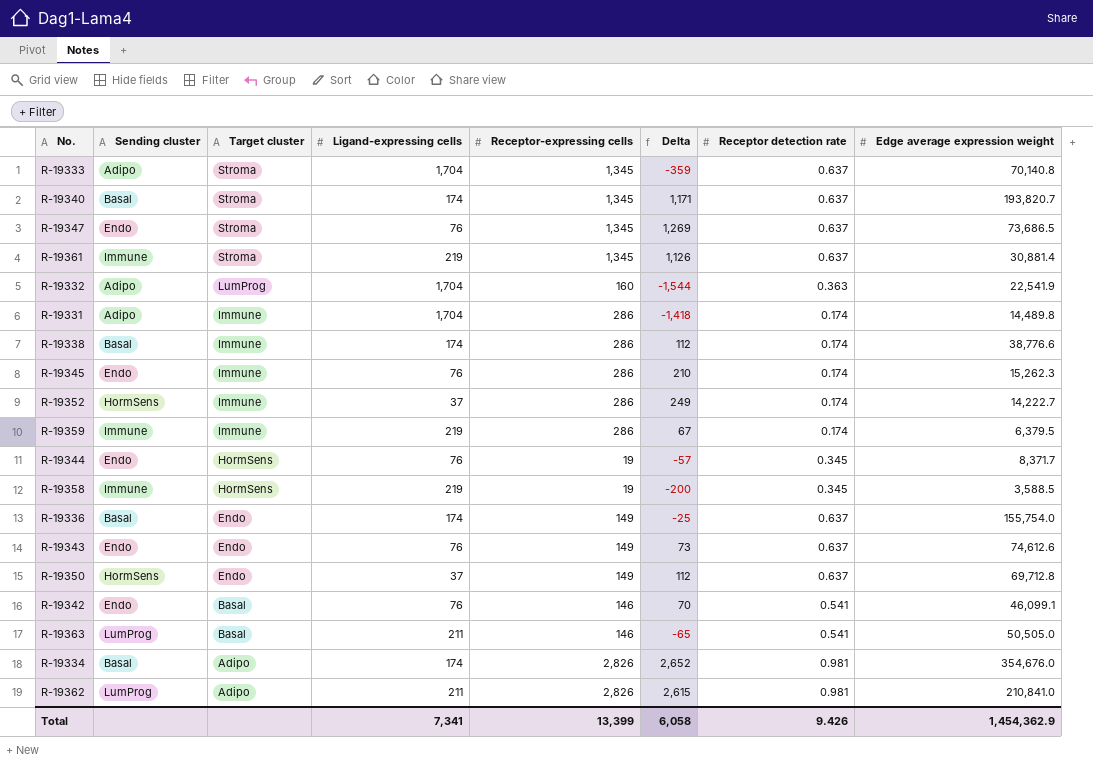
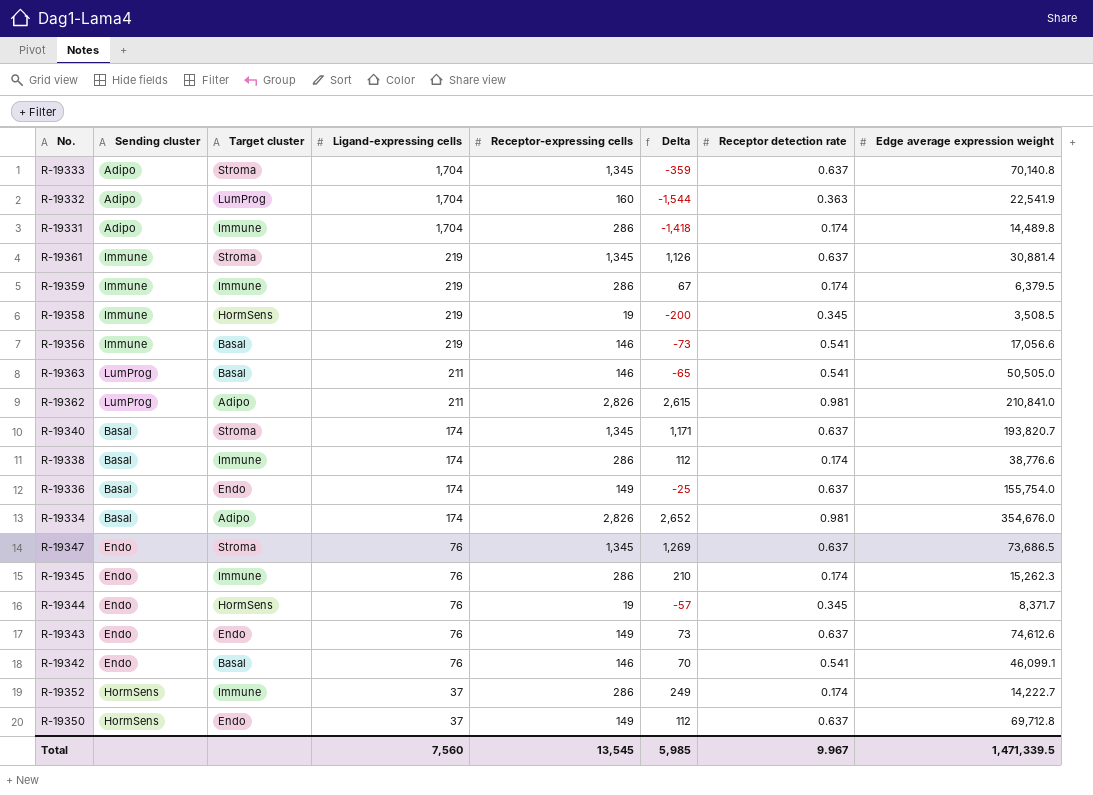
row order: Target cluster descending -> Ligand-expressing cells descending
R-19358 | Edge average expression weight: 3,588.5 -> 3,508.5
row R-19356: none -> Immune | Basal | 219 | 146 | -73 | 0.541 | 17,056.6
Total | Ligand-expressing cells: 7,341 -> 7,560
Total | Receptor-expressing cells: 13,399 -> 13,545
Total | Delta: 6,058 -> 5,985
Total | Receptor detection rate: 9.426 -> 9.967
Total | Edge average expression weight: 1,454,362.9 -> 1,471,339.5

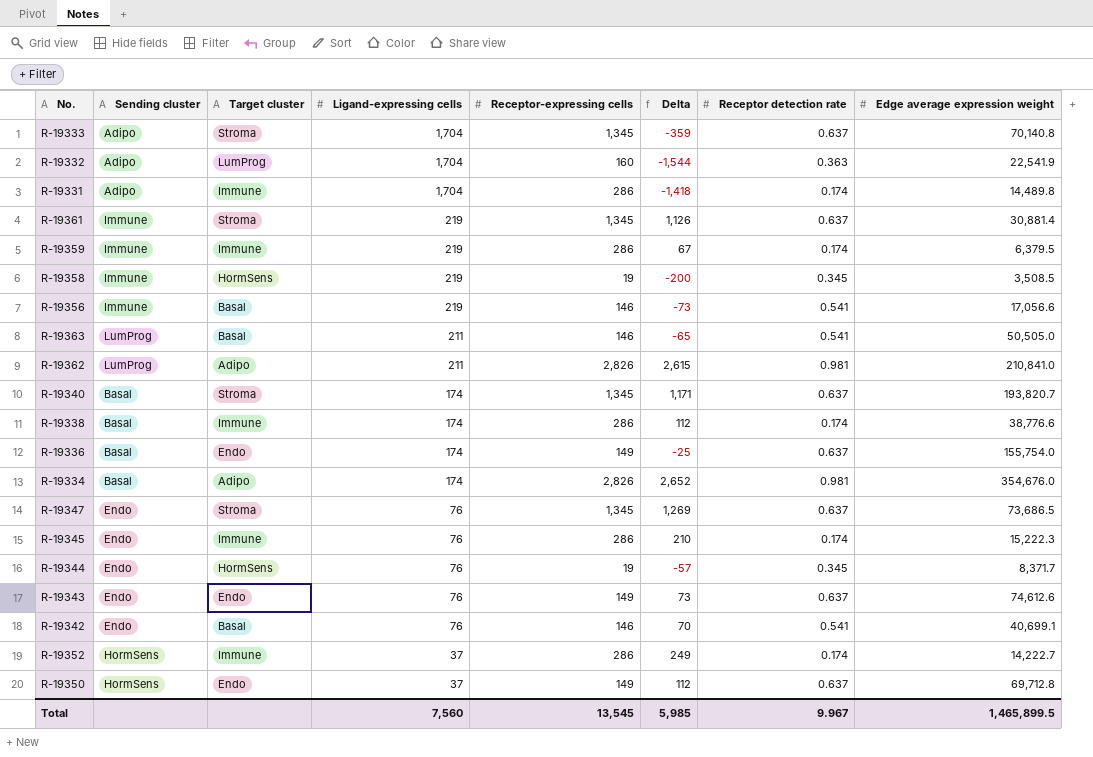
R-19345 | Edge average expression weight: 15,262.3 -> 15,222.3
R-19342 | Edge average expression weight: 46,099.1 -> 40,699.1
Total | Edge average expression weight: 1,471,339.5 -> 1,465,899.5

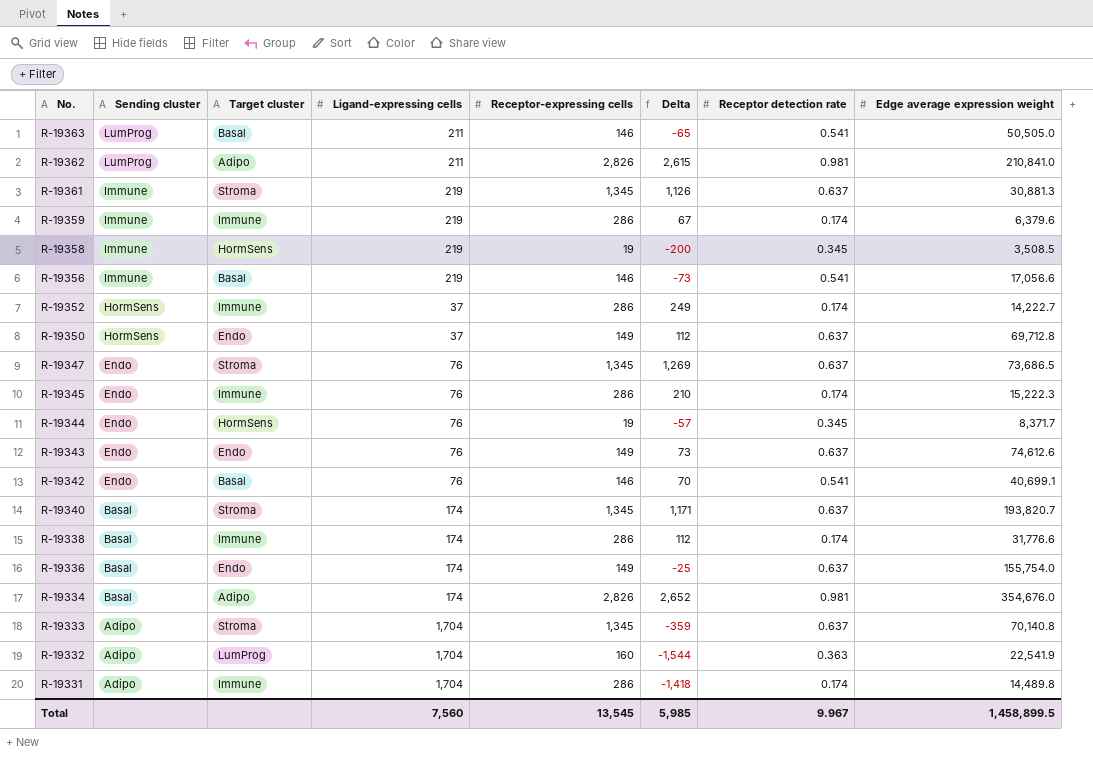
row order: Ligand-expressing cells descending -> No. descending
R-19361 | Edge average expression weight: 30,881.4 -> 30,881.3
R-19359 | Edge average expression weight: 6,379.5 -> 6,379.6
R-19338 | Edge average expression weight: 38,776.6 -> 31,776.6
Total | Edge average expression weight: 1,465,899.5 -> 1,458,899.5

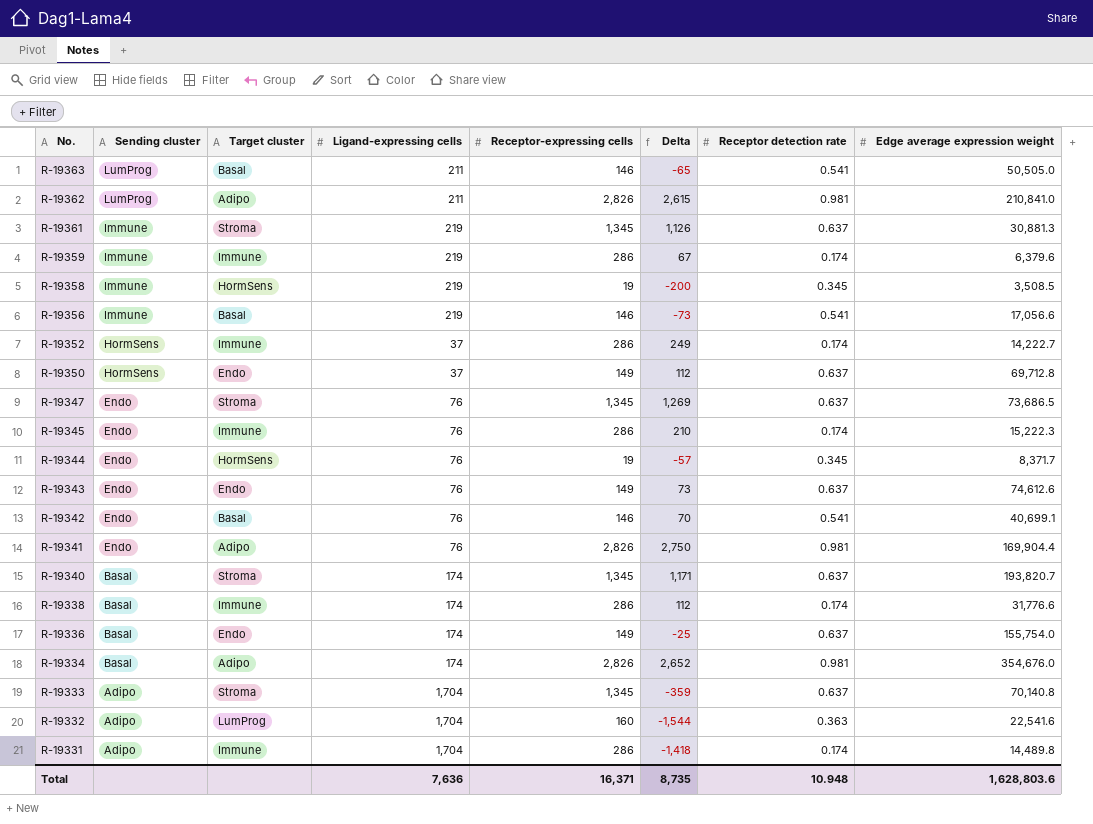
row R-19341: none -> Endo | Adipo | 76 | 2,826 | 2,750 | 0.981 | 169,904.4
R-19332 | Edge average expression weight: 22,541.9 -> 22,541.6
Total | Ligand-expressing cells: 7,560 -> 7,636
Total | Receptor-expressing cells: 13,545 -> 16,371
Total | Delta: 5,985 -> 8,735
Total | Receptor detection rate: 9.967 -> 10.948
Total | Edge average expression weight: 1,458,899.5 -> 1,628,803.6

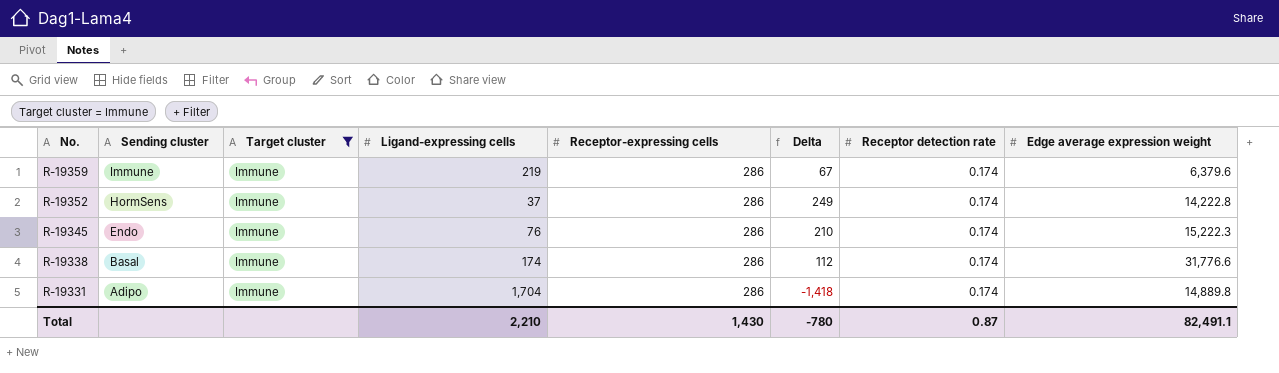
filter: none -> Target cluster = Immune
R-19352 | Edge average expression weight: 14,222.7 -> 14,222.8
R-19331 | Edge average expression weight: 14,489.8 -> 14,889.8
Total | Ligand-expressing cells: 7,636 -> 2,210
Total | Receptor-expressing cells: 16,371 -> 1,430
Total | Delta: 8,735 -> -780
Total | Receptor detection rate: 10.948 -> 0.87
Total | Edge average expression weight: 1,628,803.6 -> 82,491.1

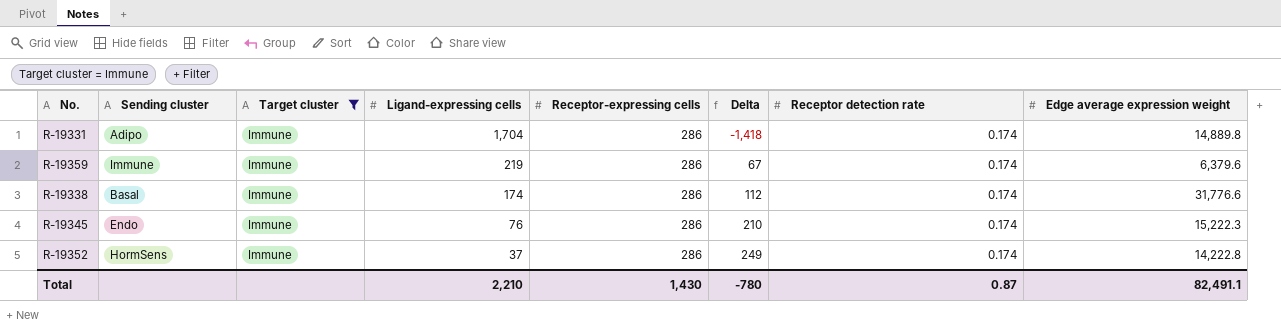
row order: No. descending -> Ligand-expressing cells descending

